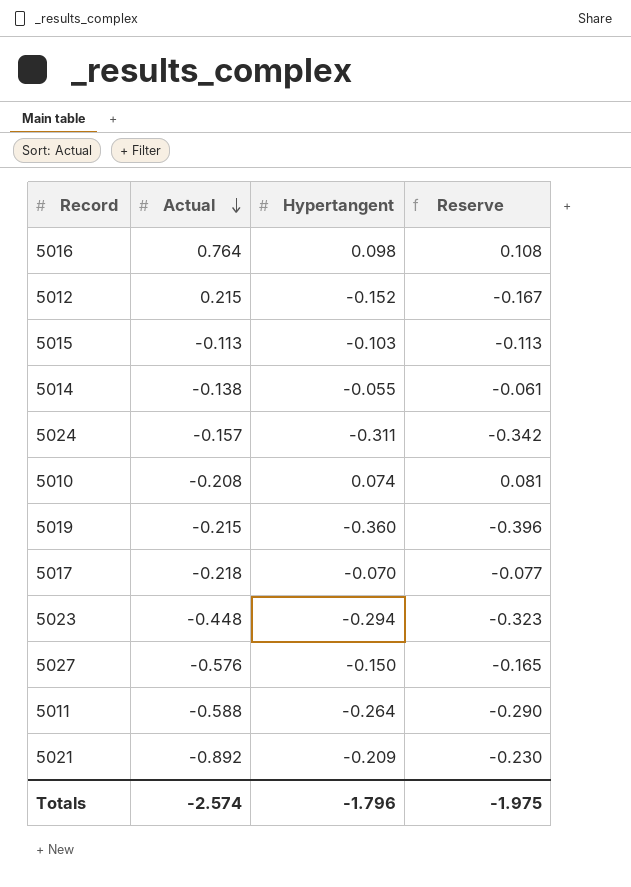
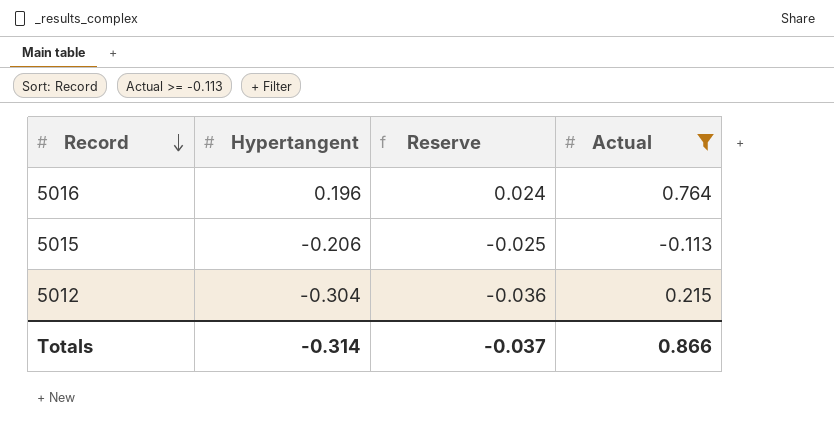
filter: none -> Actual >= -0.113
row order: Actual descending -> Record descending
column Reserve | formula: [Hypertangent] * 1.1 -> [Hypertangent] * 0.12
column Actual | position: 2 -> 4
5016 | Hypertangent: 0.098 -> 0.196
5015 | Hypertangent: -0.103 -> -0.206
5012 | Hypertangent: -0.152 -> -0.304
Totals | Hypertangent: -1.796 -> -0.314
Totals | Reserve: -1.975 -> -0.037
Totals | Actual: -2.574 -> 0.866

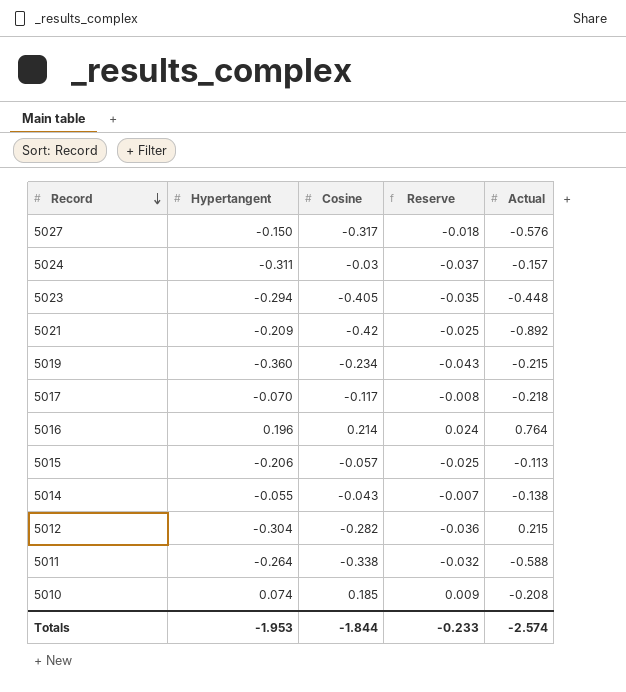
filter: Actual >= -0.113 -> none
column Cosine | position: none -> 3
Totals | Hypertangent: -0.314 -> -1.953
Totals | Reserve: -0.037 -> -0.233
Totals | Actual: 0.866 -> -2.574

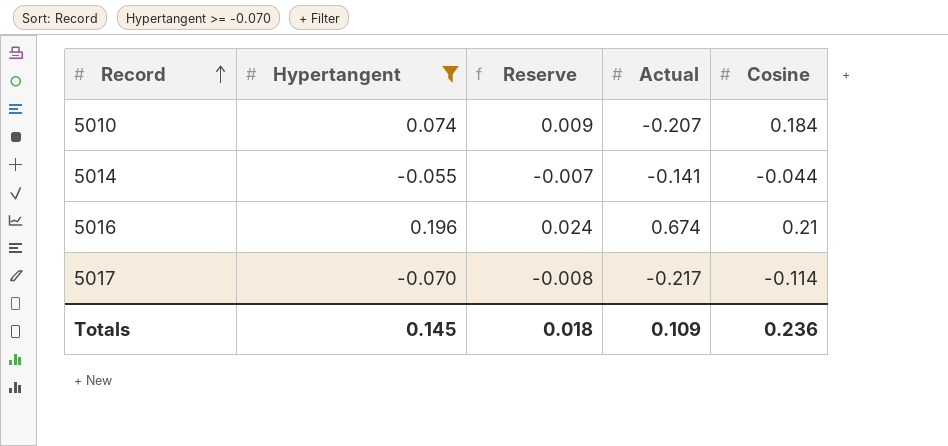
filter: none -> Hypertangent >= -0.070
row order: Record descending -> Record ascending
column Cosine | position: 3 -> 5
5010 | Actual: -0.208 -> -0.207
5010 | Cosine: 0.185 -> 0.184
5014 | Actual: -0.138 -> -0.141
5014 | Cosine: -0.043 -> -0.044
5016 | Actual: 0.764 -> 0.674
5016 | Cosine: 0.214 -> 0.21
5017 | Actual: -0.218 -> -0.217
5017 | Cosine: -0.117 -> -0.114
Totals | Hypertangent: -1.953 -> 0.145
Totals | Reserve: -0.233 -> 0.018
Totals | Actual: -2.574 -> 0.109
Totals | Cosine: -1.844 -> 0.236

